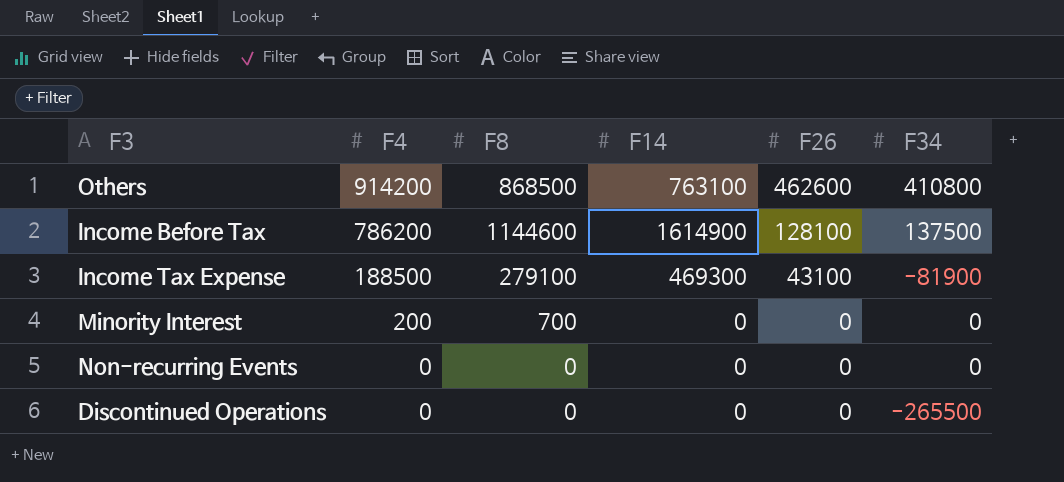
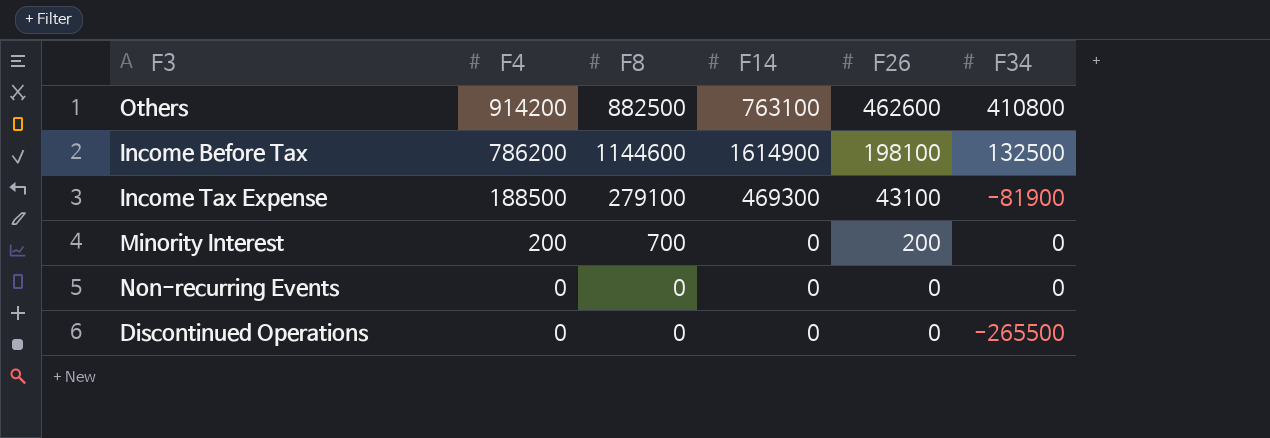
Others | F8: 868500 -> 882500
Income Before Tax | F26: 128100 -> 198100
Income Before Tax | F34: 137500 -> 132500
Minority Interest | F26: 0 -> 200

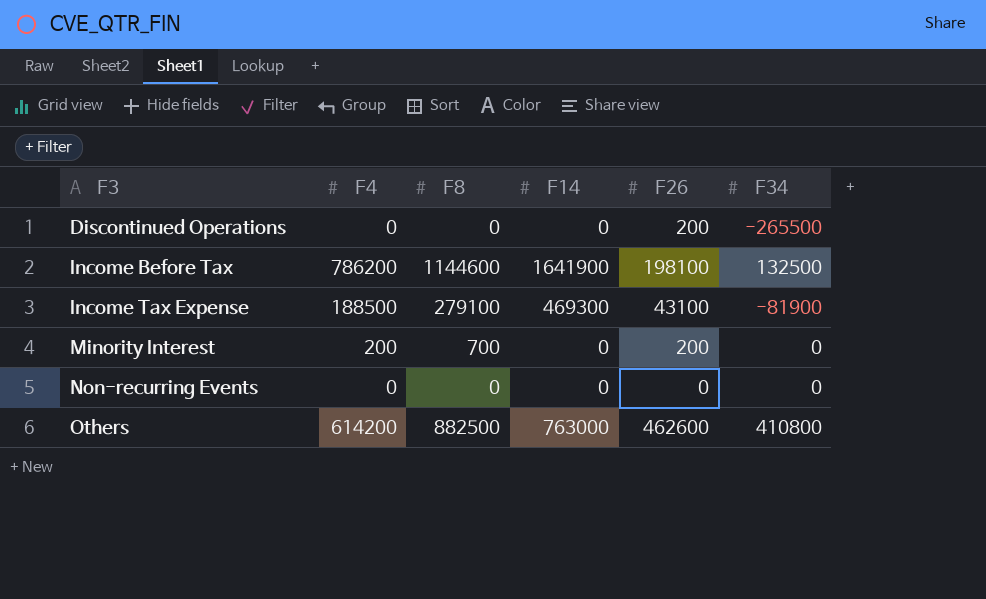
row order: F4 descending -> F3 ascending
Discontinued Operations | F26: 0 -> 200
Income Before Tax | F14: 1614900 -> 1641900
Others | F4: 914200 -> 614200
Others | F14: 763100 -> 763000

